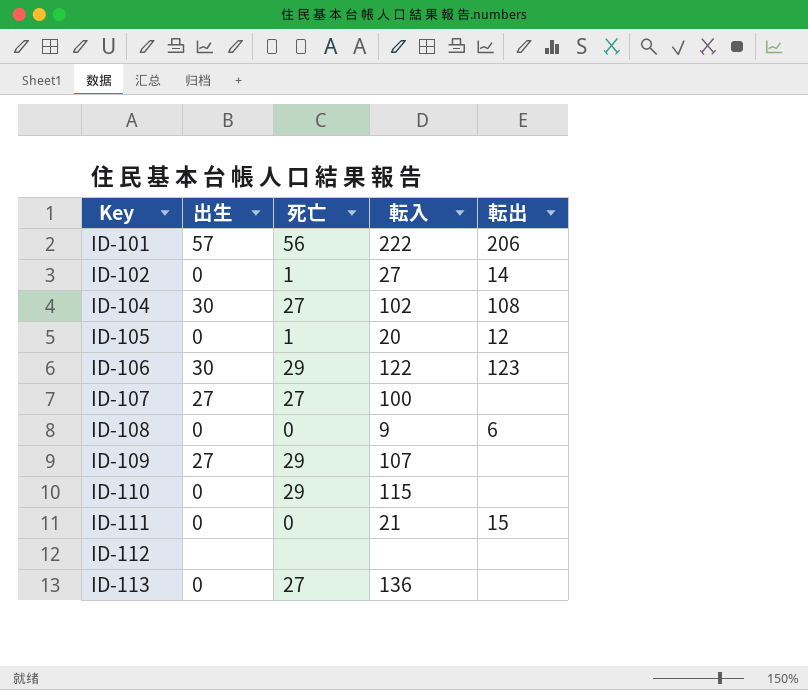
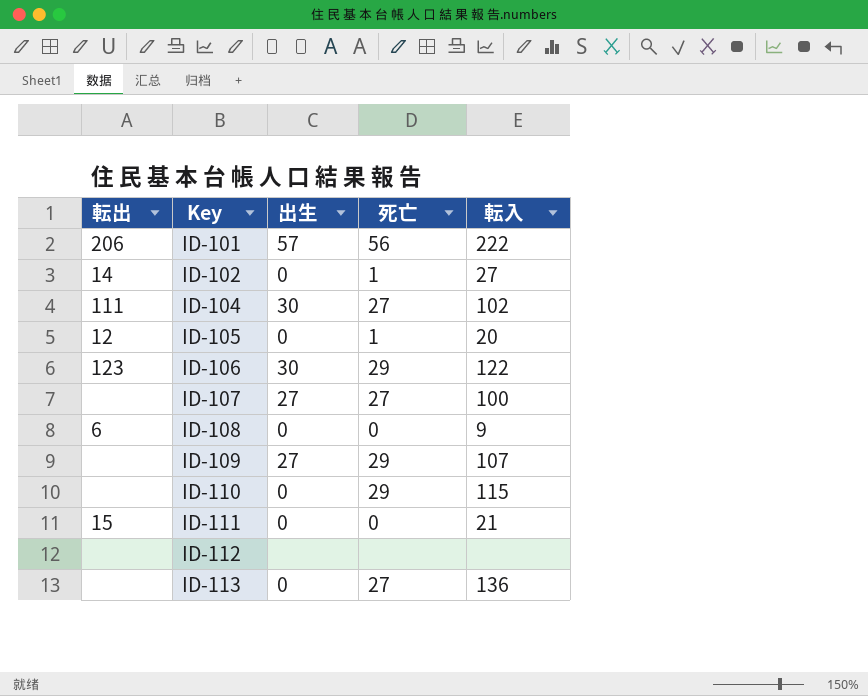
column 転出 | position: 5 -> 1
ID-104 | 転出: 108 -> 111

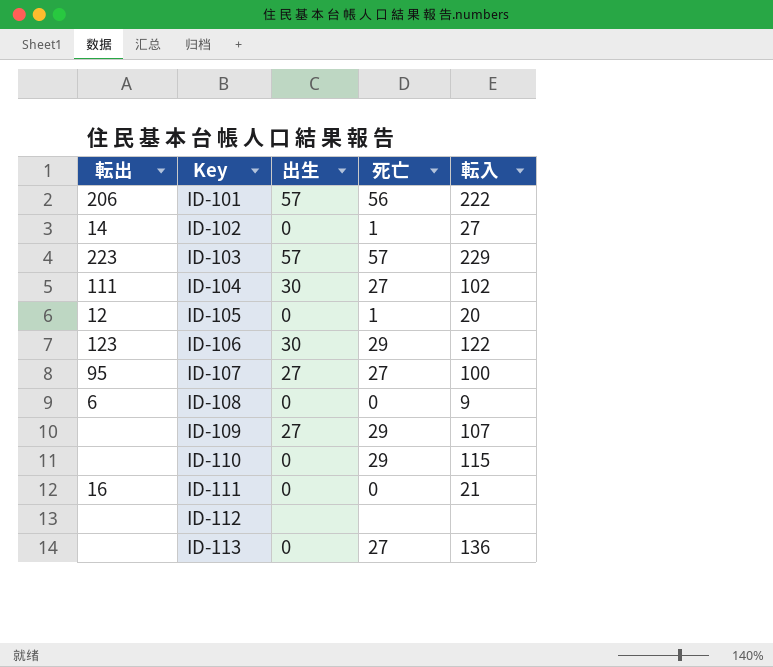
row ID-103: none -> 223 | 57 | 57 | 229
ID-107 | 転出: none -> 95
ID-111 | 転出: 15 -> 16

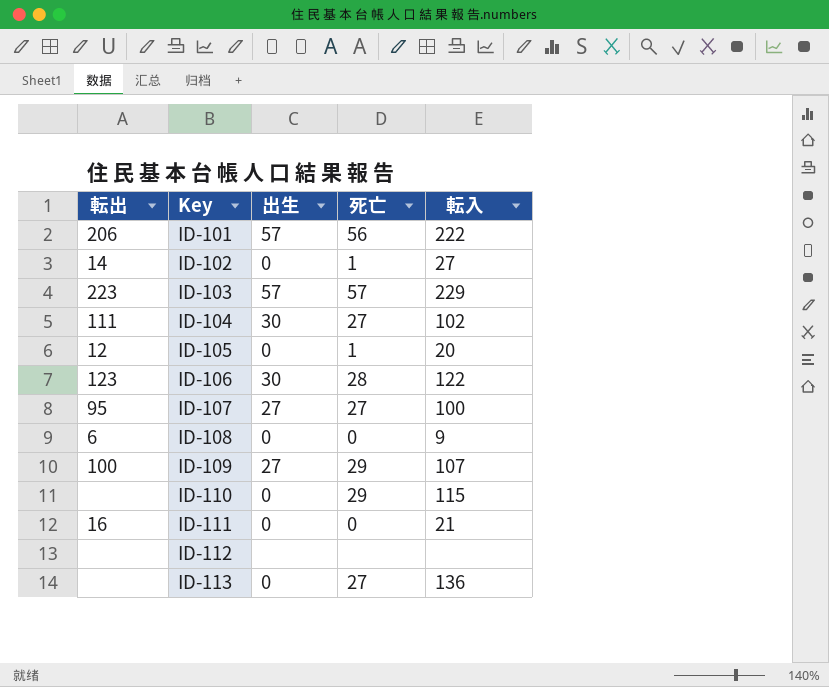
ID-106 | 死亡: 29 -> 28
ID-109 | 転出: none -> 100

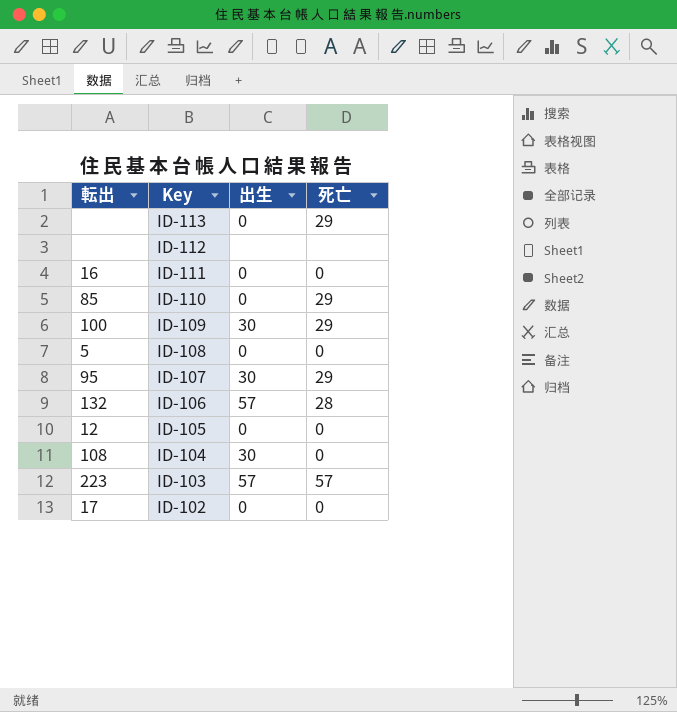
row order: Key ascending -> Key descending
column 転入 | position: 5 -> none
row ID-101: 206 | 57 | 56 | 222 -> none
ID-113 | 死亡: 27 -> 29
ID-110 | 転出: none -> 85
ID-109 | 出生: 27 -> 30
ID-108 | 転出: 6 -> 5
ID-107 | 出生: 27 -> 30
ID-107 | 死亡: 27 -> 29
ID-106 | 転出: 123 -> 132
ID-106 | 出生: 30 -> 57
ID-105 | 死亡: 1 -> 0
ID-104 | 転出: 111 -> 108
ID-104 | 死亡: 27 -> 0
ID-102 | 転出: 14 -> 17
ID-102 | 死亡: 1 -> 0

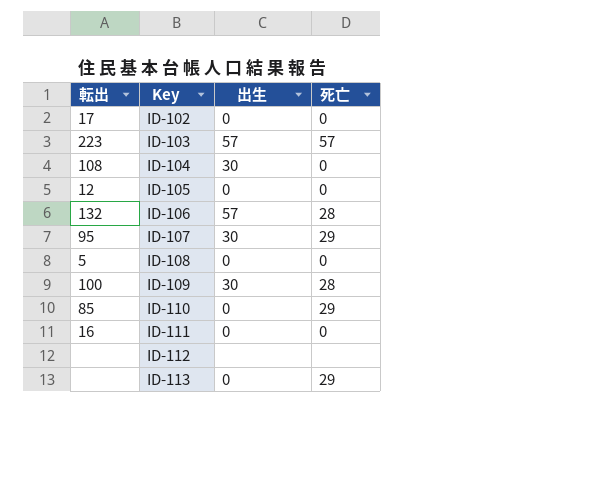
row order: Key descending -> Key ascending
ID-109 | 死亡: 29 -> 28

